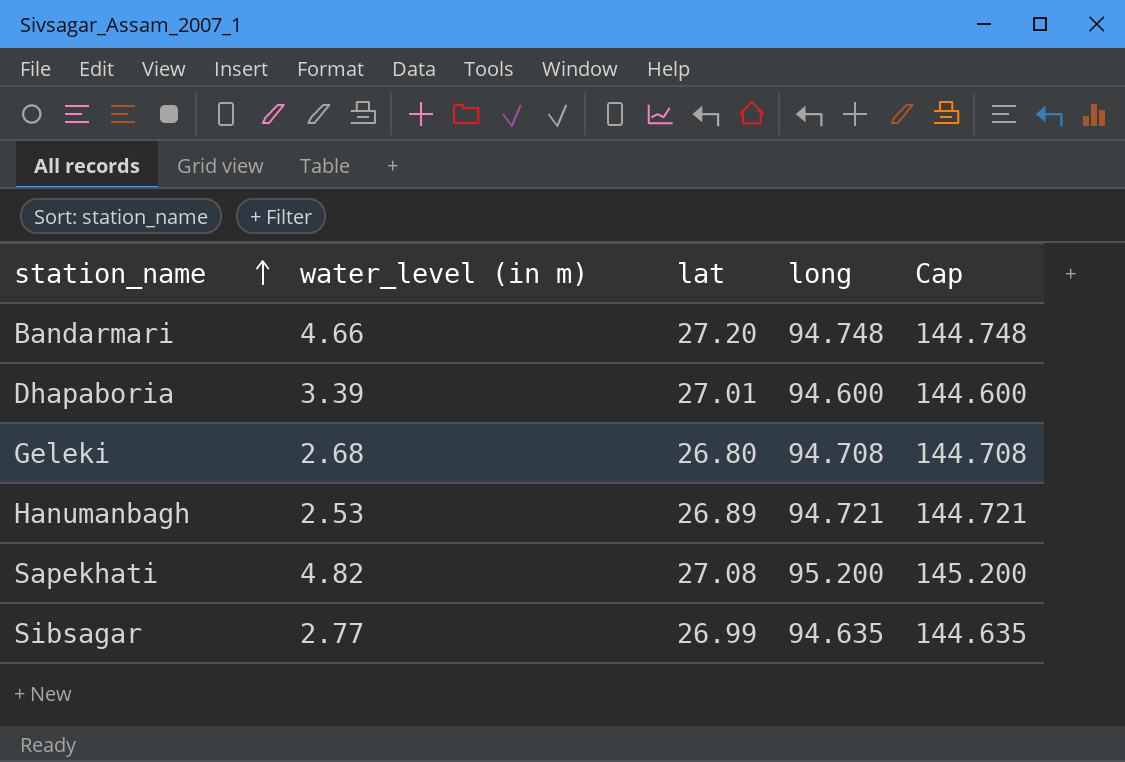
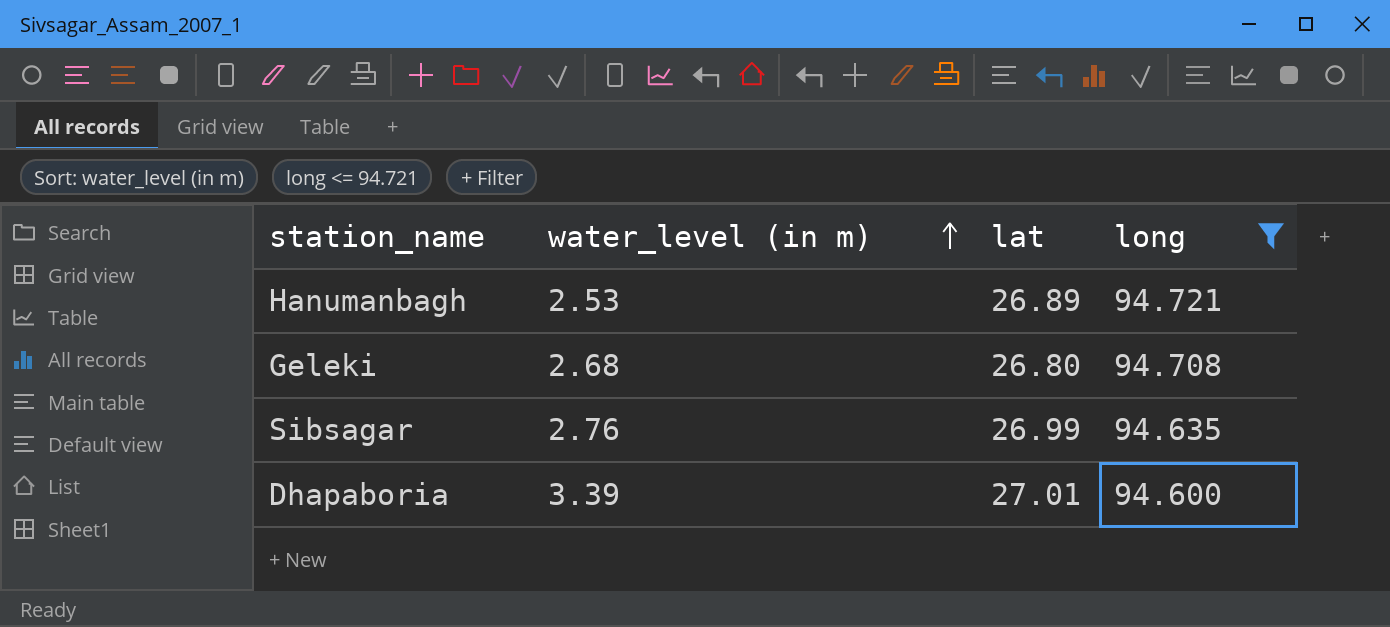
filter: none -> long <= 94.721
row order: station_name ascending -> water_level (in m) ascending
column Cap | formula: [long] + 50 -> none
Sibsagar | water_level (in m): 2.77 -> 2.76

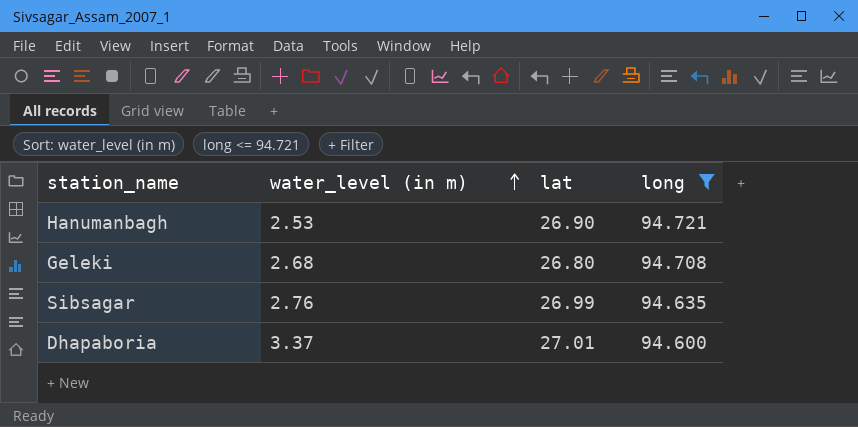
Hanumanbagh | lat: 26.89 -> 26.90
Dhapaboria | water_level (in m): 3.39 -> 3.37

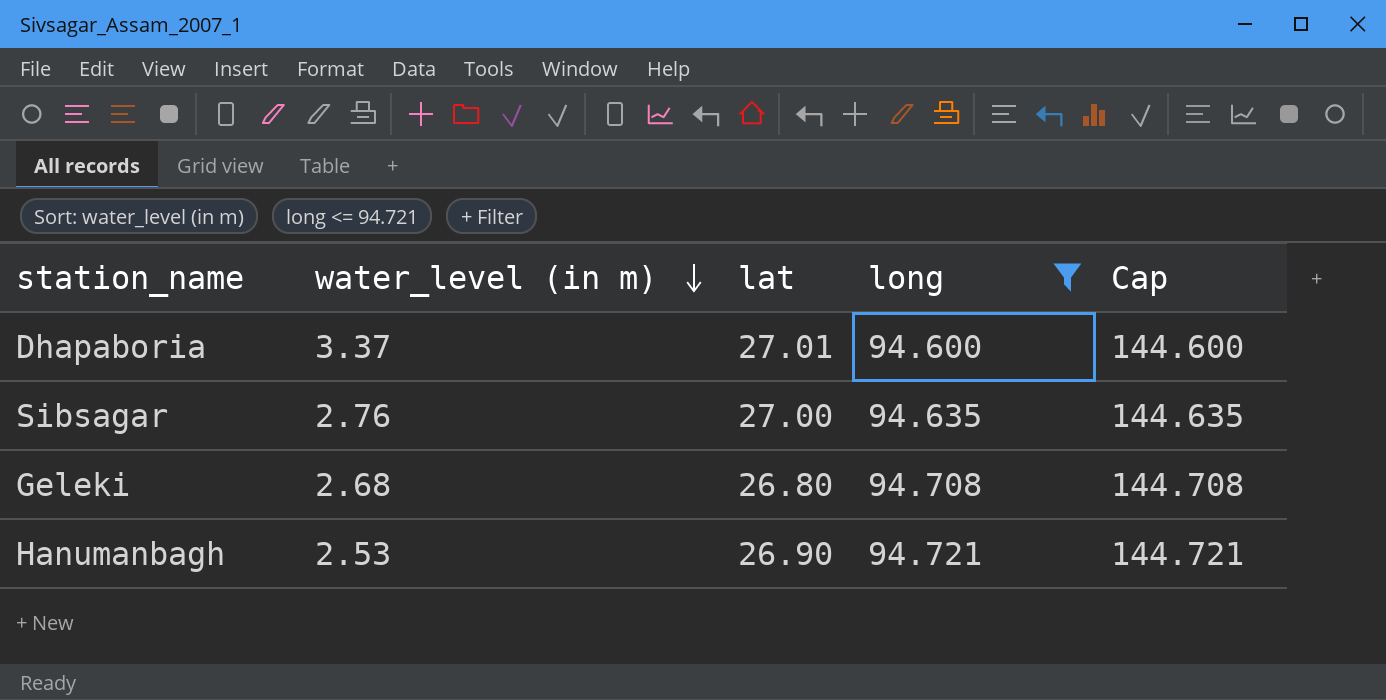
row order: water_level (in m) ascending -> water_level (in m) descending
column Cap | formula: none -> [long] + 50
Sibsagar | lat: 26.99 -> 27.00

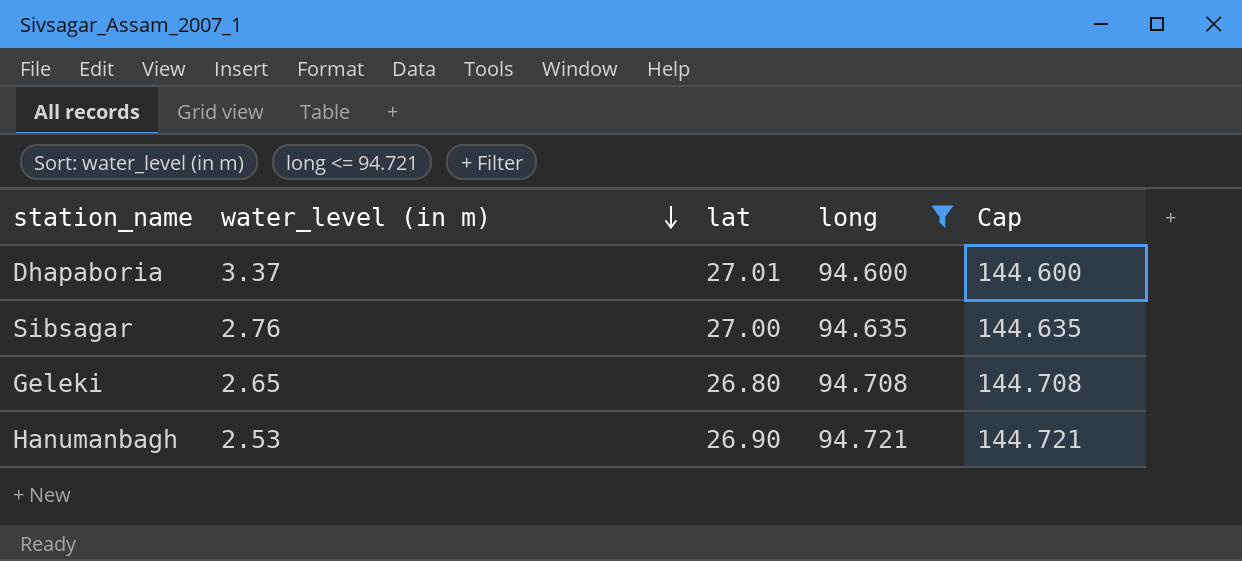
Geleki | water_level (in m): 2.68 -> 2.65

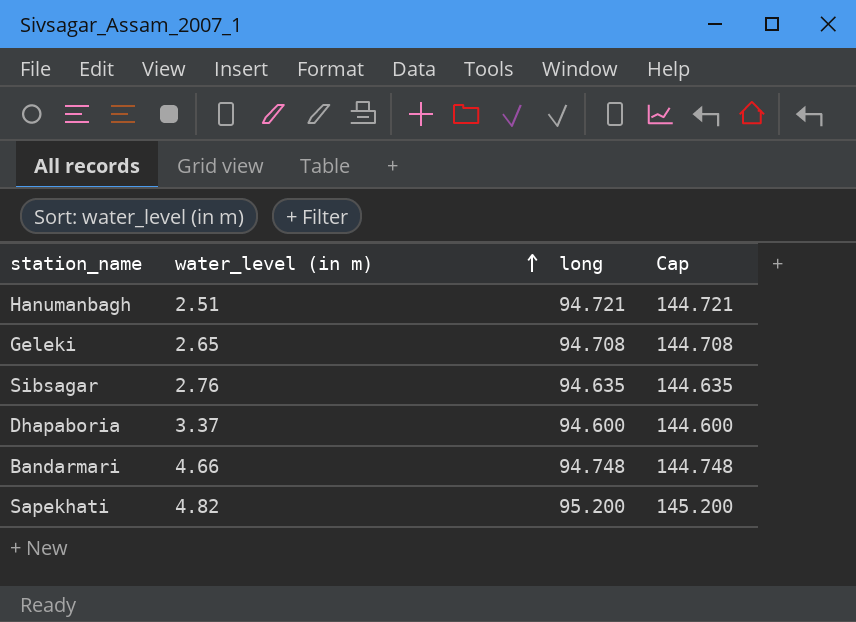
filter: long <= 94.721 -> none
row order: water_level (in m) descending -> water_level (in m) ascending
column lat | position: 3 -> none
Hanumanbagh | water_level (in m): 2.53 -> 2.51

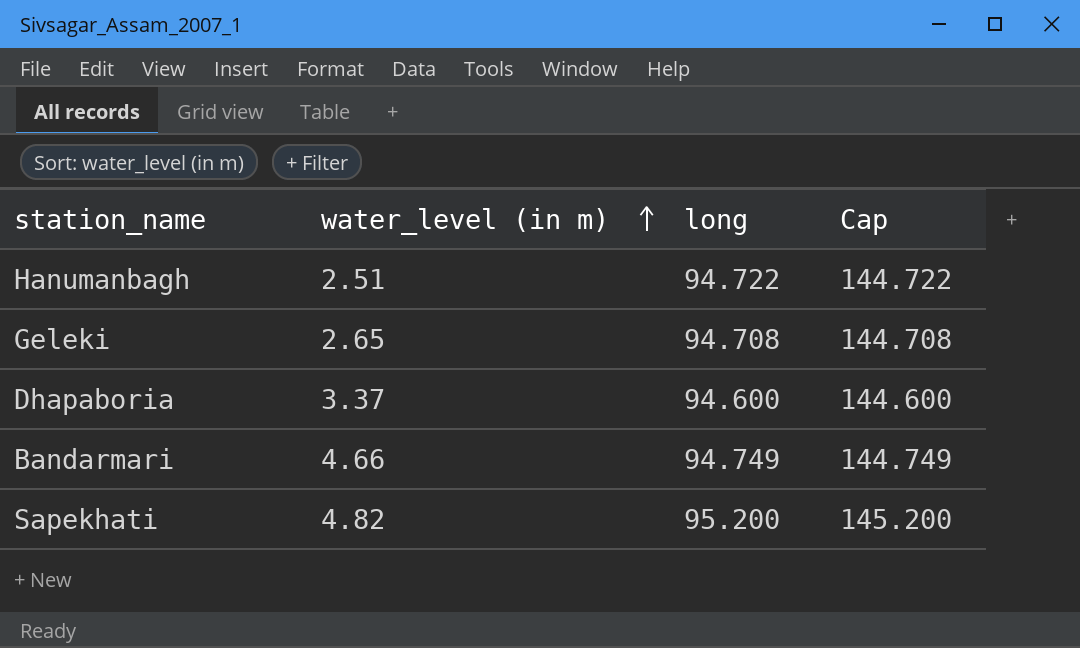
row Sibsagar: 2.76 | 94.635 | 144.635 -> none
Hanumanbagh | long: 94.721 -> 94.722
Hanumanbagh | Cap: 144.721 -> 144.722
Bandarmari | long: 94.748 -> 94.749
Bandarmari | Cap: 144.748 -> 144.749

